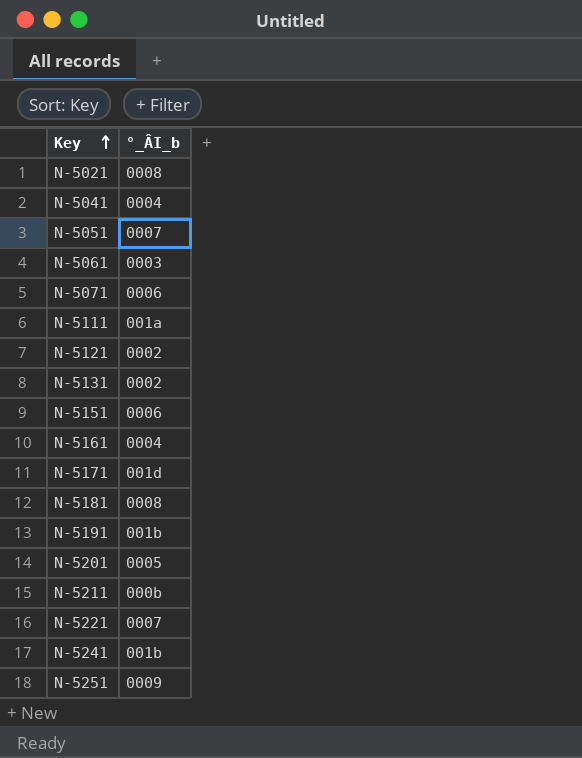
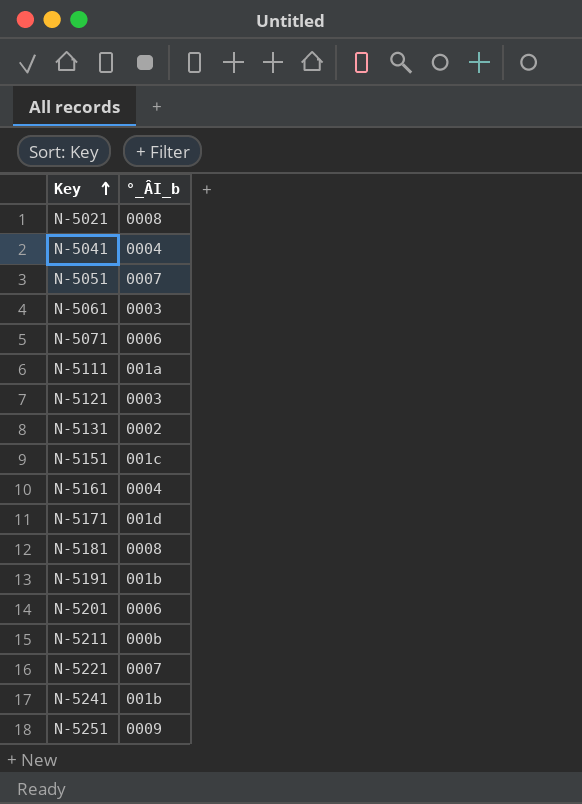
N-5121 | °_ÂI_b: 0002 -> 0003
N-5151 | °_ÂI_b: 0006 -> 001c
N-5201 | °_ÂI_b: 0005 -> 0006

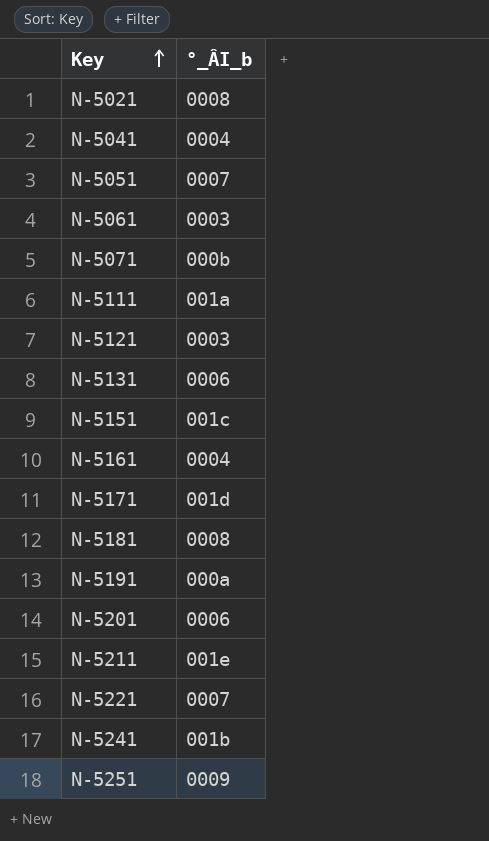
N-5071 | °_ÂI_b: 0006 -> 000b
N-5131 | °_ÂI_b: 0002 -> 0006
N-5191 | °_ÂI_b: 001b -> 000a
N-5211 | °_ÂI_b: 000b -> 001e

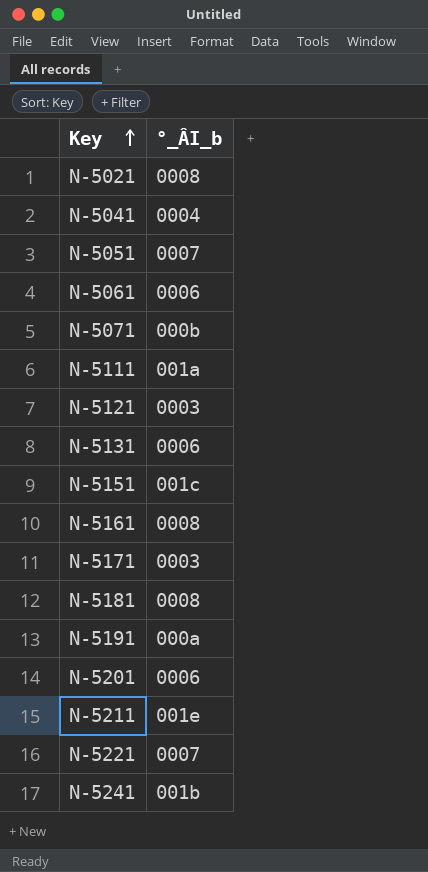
row N-5251: 0009 -> none
N-5061 | °_ÂI_b: 0003 -> 0006
N-5161 | °_ÂI_b: 0004 -> 0008
N-5171 | °_ÂI_b: 001d -> 0003

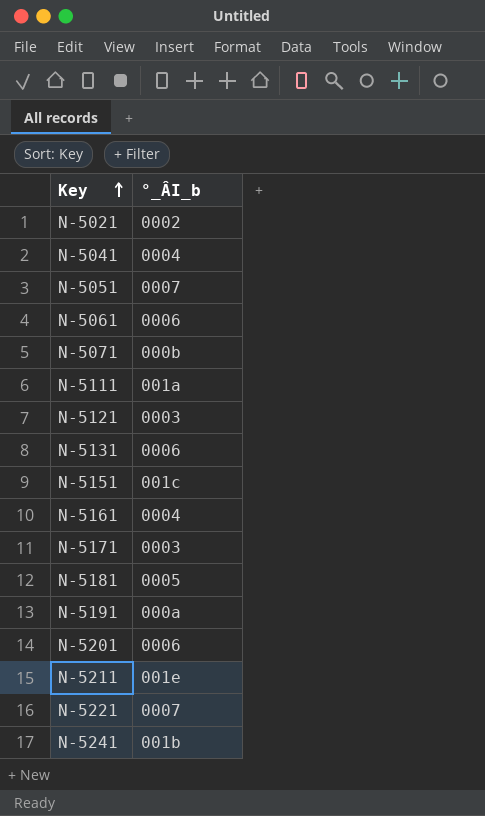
N-5021 | °_ÂI_b: 0008 -> 0002
N-5161 | °_ÂI_b: 0008 -> 0004
N-5181 | °_ÂI_b: 0008 -> 0005

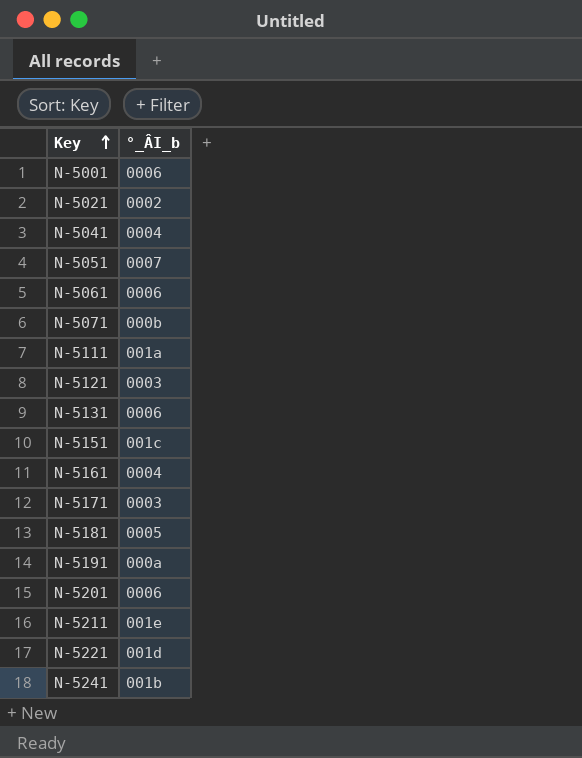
row N-5001: none -> 0006
N-5221 | °_ÂI_b: 0007 -> 001d

